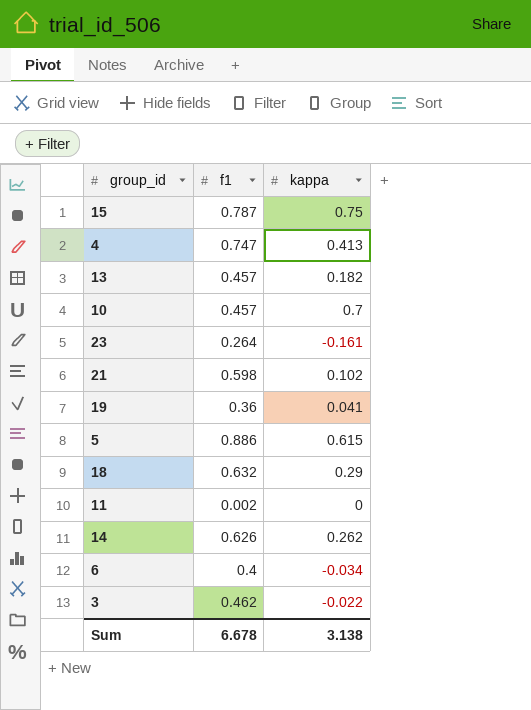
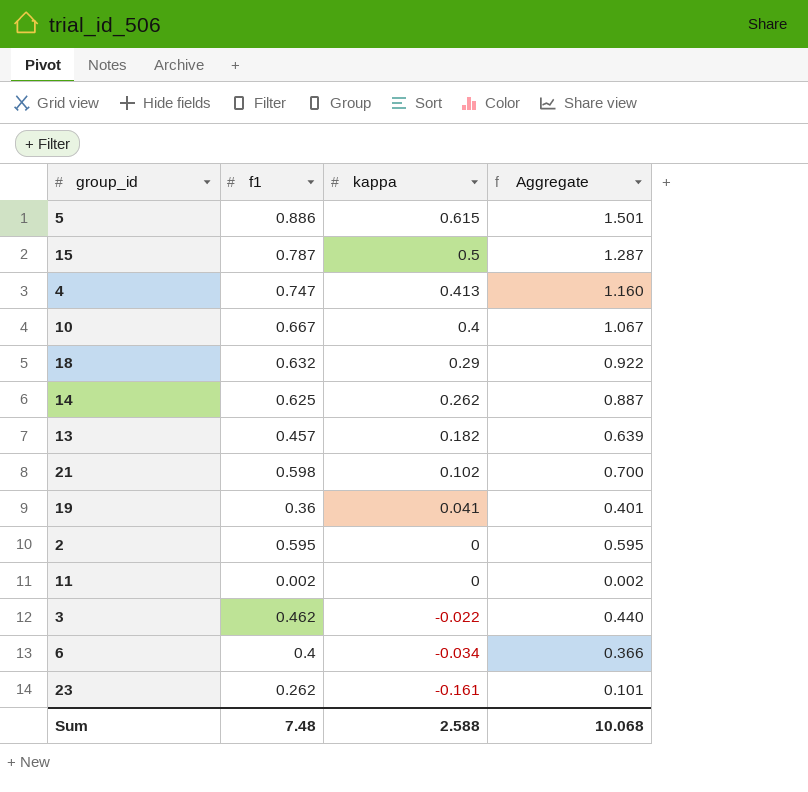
row order: none -> kappa descending
column Aggregate | formula: none -> [f1] + [kappa]
15 | kappa: 0.75 -> 0.5
10 | f1: 0.457 -> 0.667
10 | kappa: 0.7 -> 0.4
14 | f1: 0.626 -> 0.625
row 2: none -> 0.595 | 0 | 0.595
23 | f1: 0.264 -> 0.262
Sum | f1: 6.678 -> 7.48
Sum | kappa: 3.138 -> 2.588

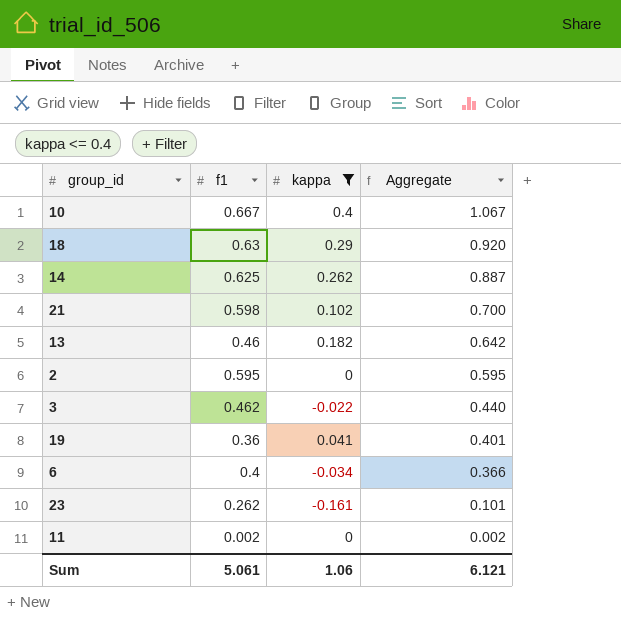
filter: none -> kappa <= 0.4
row order: kappa descending -> Aggregate descending
18 | f1: 0.632 -> 0.63
18 | Aggregate: 0.922 -> 0.920
13 | f1: 0.457 -> 0.46
13 | Aggregate: 0.639 -> 0.642
Sum | f1: 7.48 -> 5.061
Sum | kappa: 2.588 -> 1.06
Sum | Aggregate: 10.068 -> 6.121

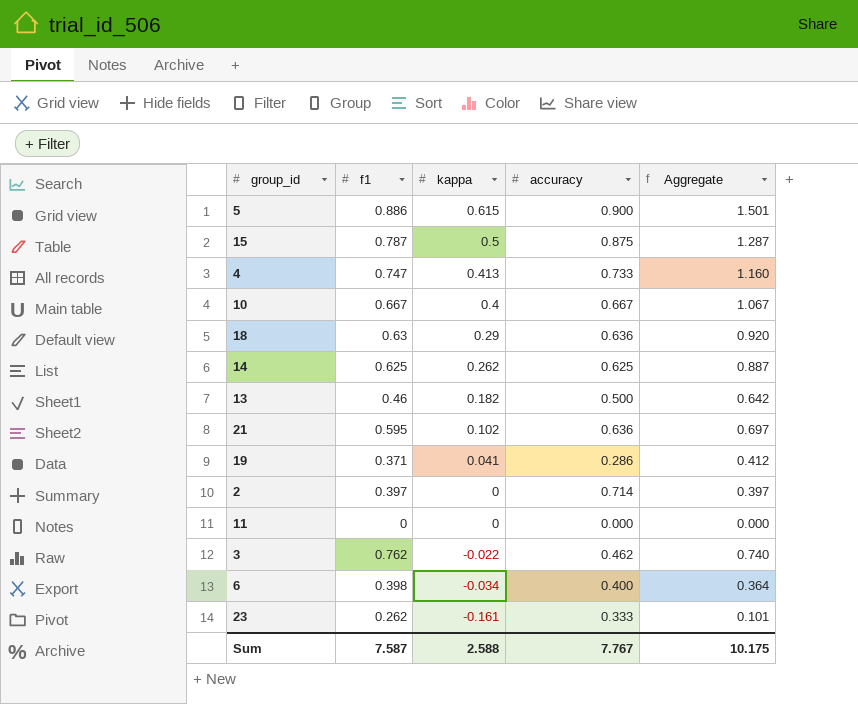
filter: kappa <= 0.4 -> none
row order: Aggregate descending -> kappa descending
column accuracy | position: none -> 4
21 | f1: 0.598 -> 0.595
21 | Aggregate: 0.700 -> 0.697
19 | f1: 0.36 -> 0.371
19 | Aggregate: 0.401 -> 0.412
2 | f1: 0.595 -> 0.397
2 | Aggregate: 0.595 -> 0.397
11 | f1: 0.002 -> 0
11 | Aggregate: 0.002 -> 0.000
3 | f1: 0.462 -> 0.762
3 | Aggregate: 0.440 -> 0.740
6 | f1: 0.4 -> 0.398
6 | Aggregate: 0.366 -> 0.364
Sum | f1: 5.061 -> 7.587
Sum | kappa: 1.06 -> 2.588
Sum | Aggregate: 6.121 -> 10.175

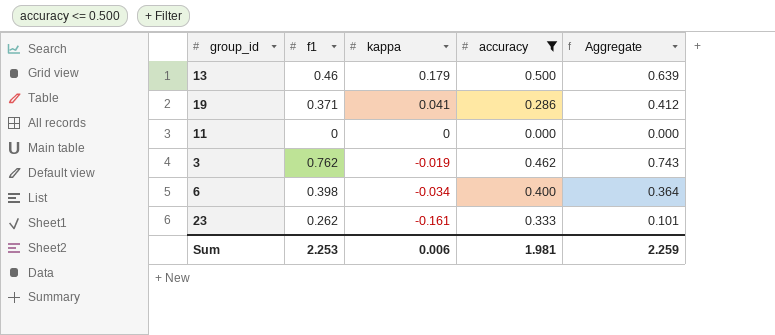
filter: none -> accuracy <= 0.500
13 | kappa: 0.182 -> 0.179
13 | Aggregate: 0.642 -> 0.639
3 | kappa: -0.022 -> -0.019
3 | Aggregate: 0.740 -> 0.743
Sum | f1: 7.587 -> 2.253
Sum | kappa: 2.588 -> 0.006
Sum | accuracy: 7.767 -> 1.981
Sum | Aggregate: 10.175 -> 2.259

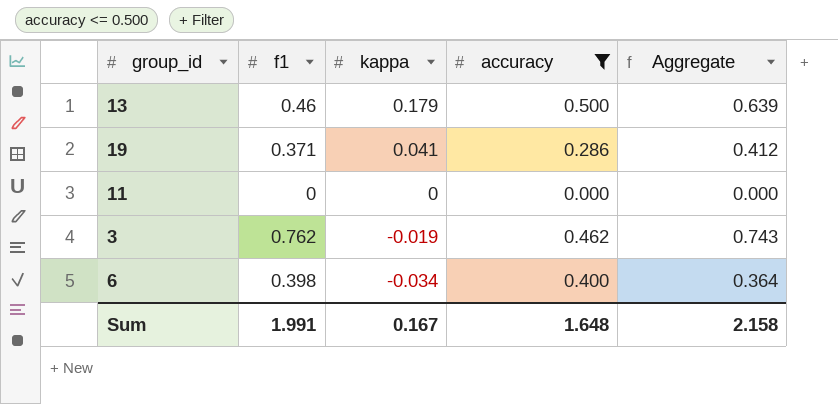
row 23: 0.262 | -0.161 | 0.333 | 0.101 -> none
Sum | f1: 2.253 -> 1.991
Sum | kappa: 0.006 -> 0.167
Sum | accuracy: 1.981 -> 1.648
Sum | Aggregate: 2.259 -> 2.158

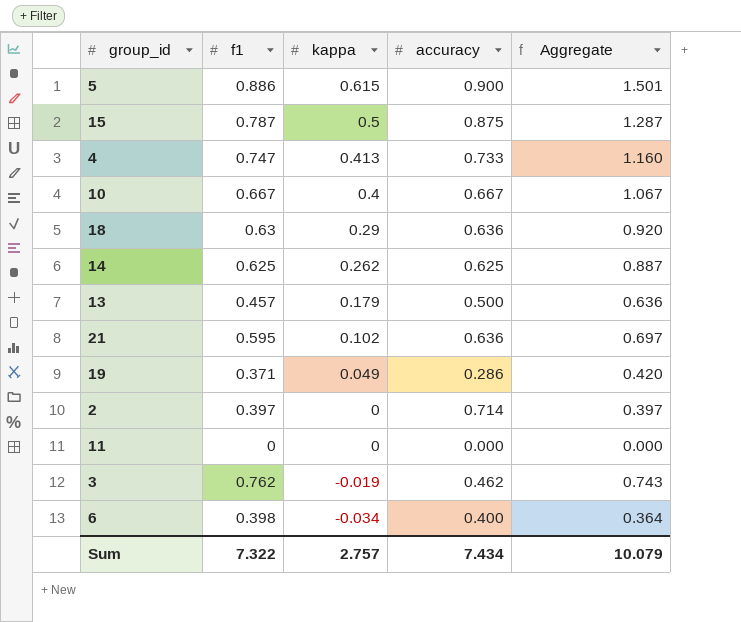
filter: accuracy <= 0.500 -> none
13 | f1: 0.46 -> 0.457
13 | Aggregate: 0.639 -> 0.636
19 | kappa: 0.041 -> 0.049
19 | Aggregate: 0.412 -> 0.420
Sum | f1: 1.991 -> 7.322
Sum | kappa: 0.167 -> 2.757
Sum | accuracy: 1.648 -> 7.434
Sum | Aggregate: 2.158 -> 10.079

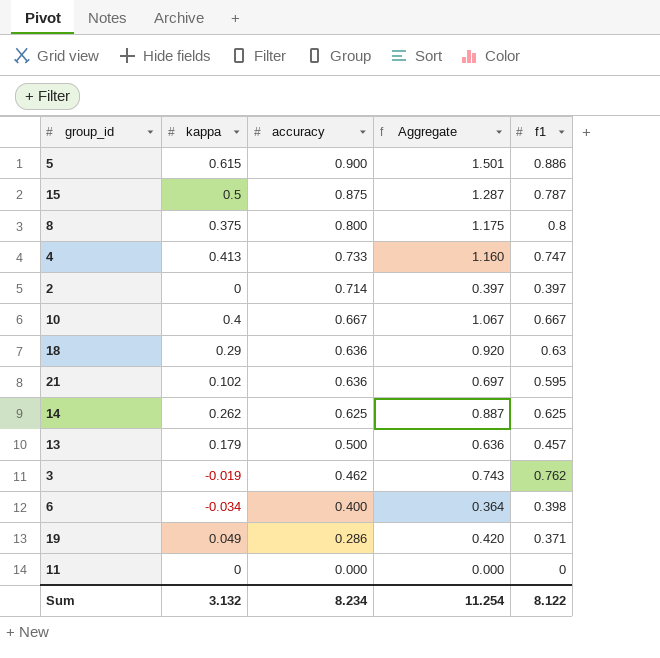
row order: kappa descending -> accuracy descending
column f1 | position: 2 -> 5
row 8: none -> 0.375 | 0.800 | 1.175 | 0.8
Sum | kappa: 2.757 -> 3.132
Sum | accuracy: 7.434 -> 8.234
Sum | Aggregate: 10.079 -> 11.254
Sum | f1: 7.322 -> 8.122

